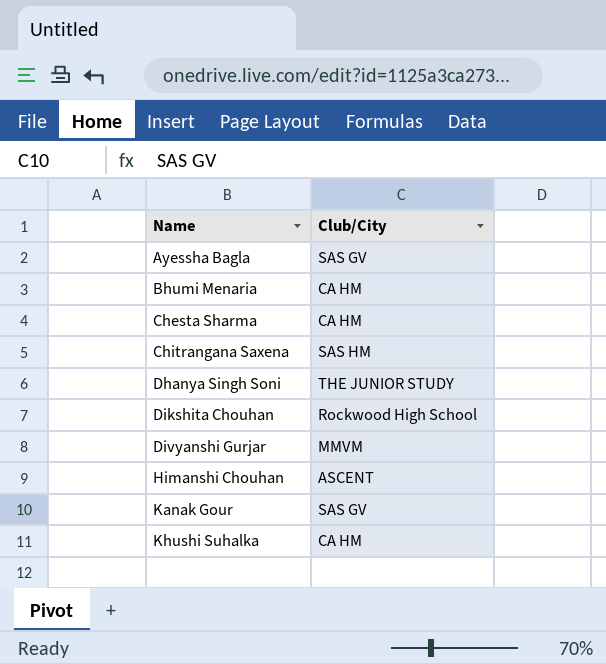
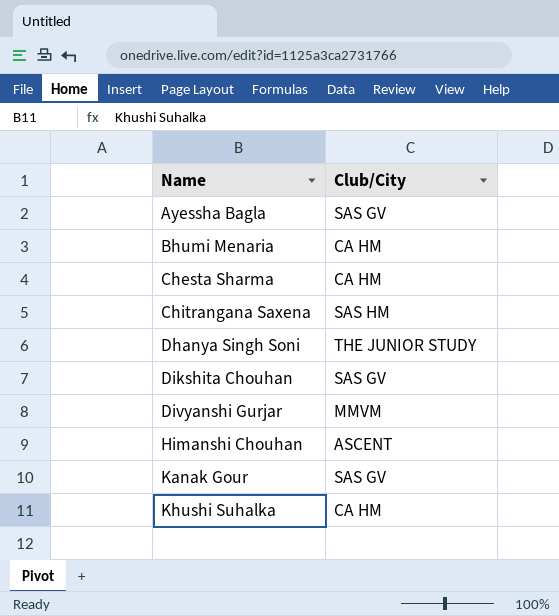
Dikshita Chouhan | Club/City: Rockwood High School -> SAS GV

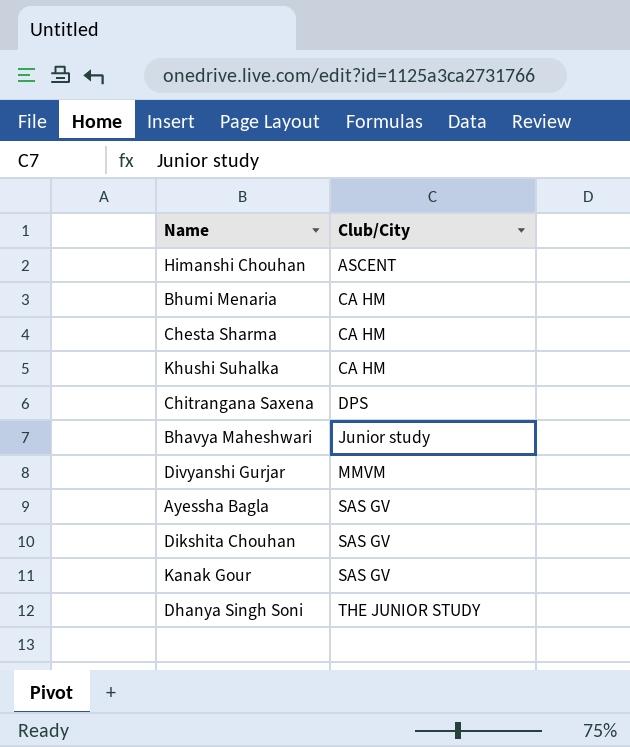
row order: Name ascending -> Club/City ascending
Chitrangana Saxena | Club/City: SAS HM -> DPS
row Bhavya Maheshwari: none -> Junior study

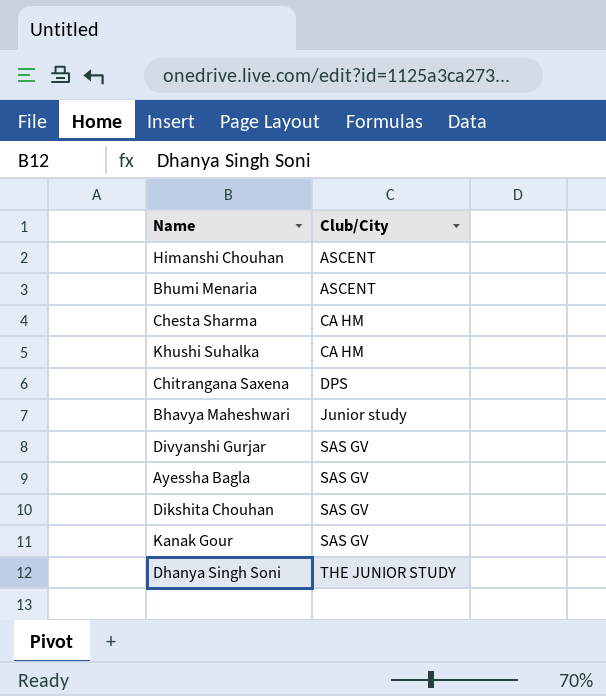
Bhumi Menaria | Club/City: CA HM -> ASCENT
Divyanshi Gurjar | Club/City: MMVM -> SAS GV

